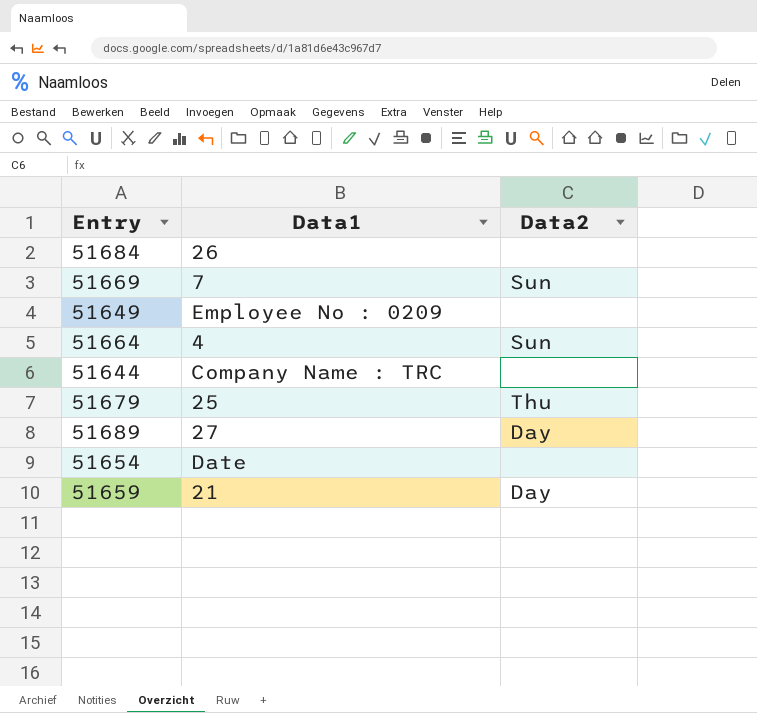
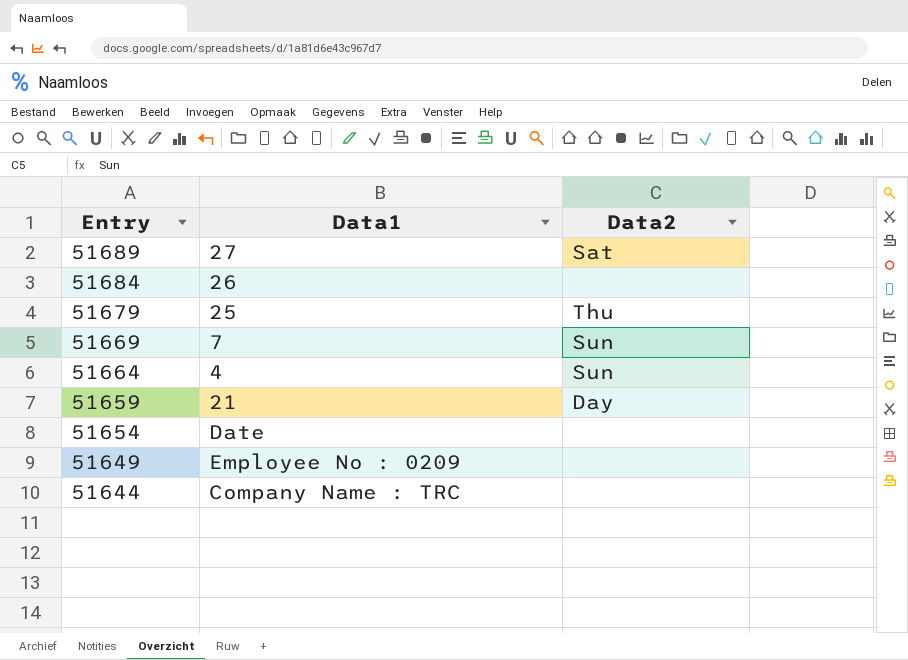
row order: none -> Entry descending
51689 | Data2: Day -> Sat

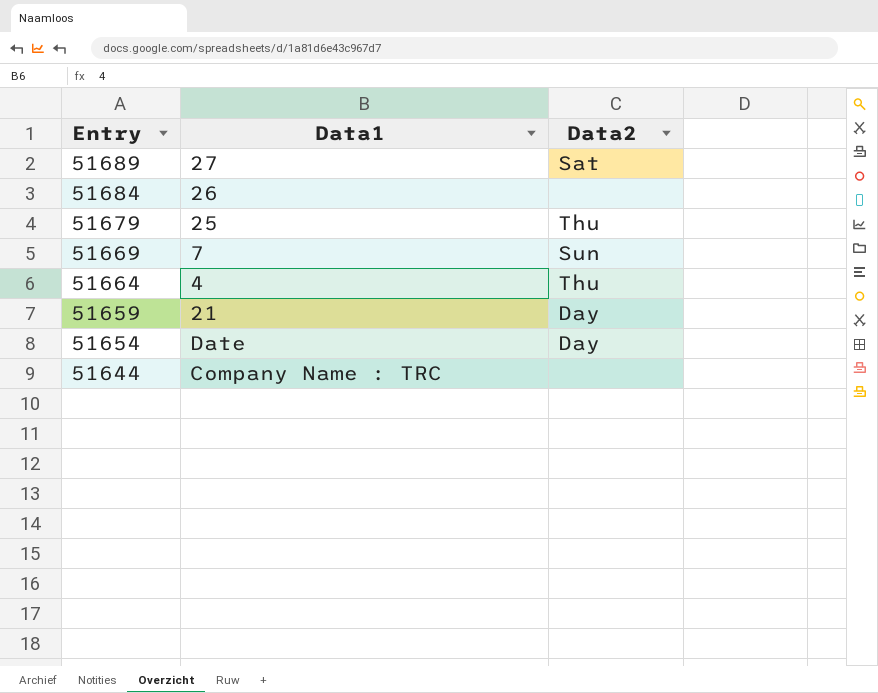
row 51649: Employee No : 0209 | none -> none
51664 | Data2: Sun -> Thu
51654 | Data2: none -> Day

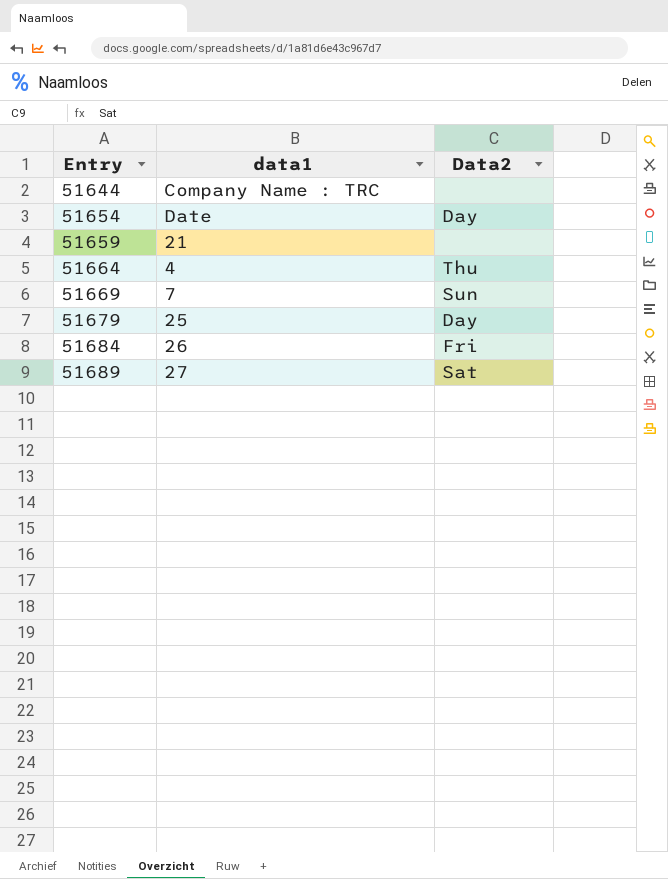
row order: Entry descending -> Entry ascending
column name: Data1 -> data1
51659 | Data2: Day -> none
51679 | Data2: Thu -> Day
51684 | Data2: none -> Fri

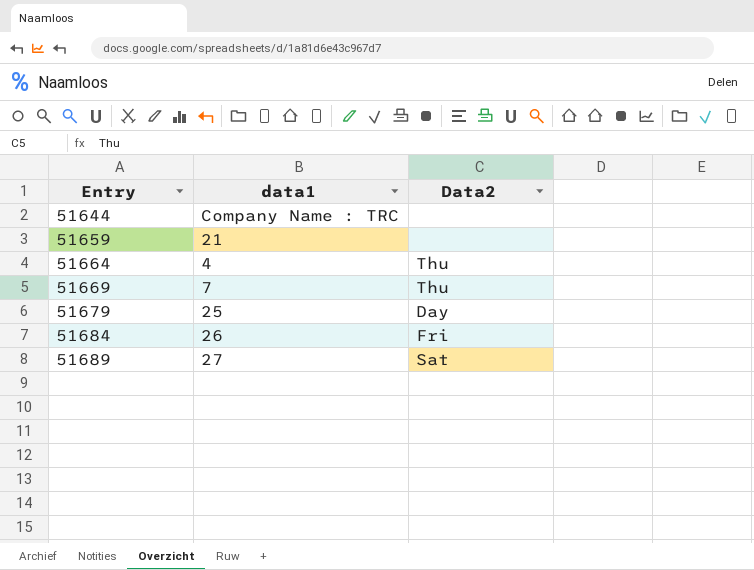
row 51654: Date | Day -> none
51669 | Data2: Sun -> Thu

